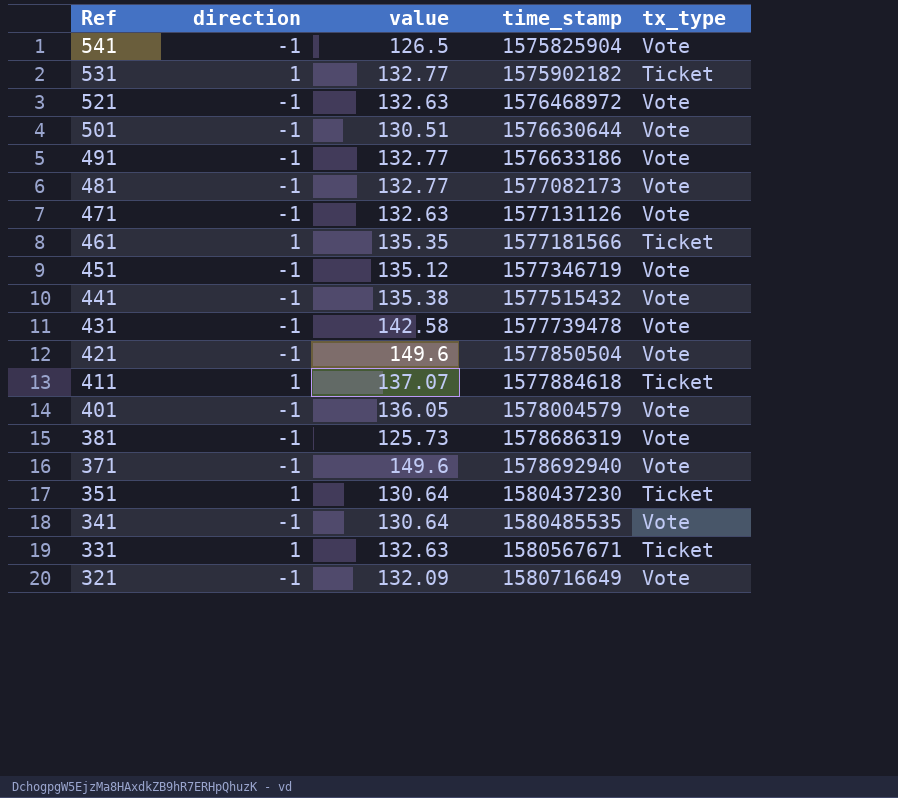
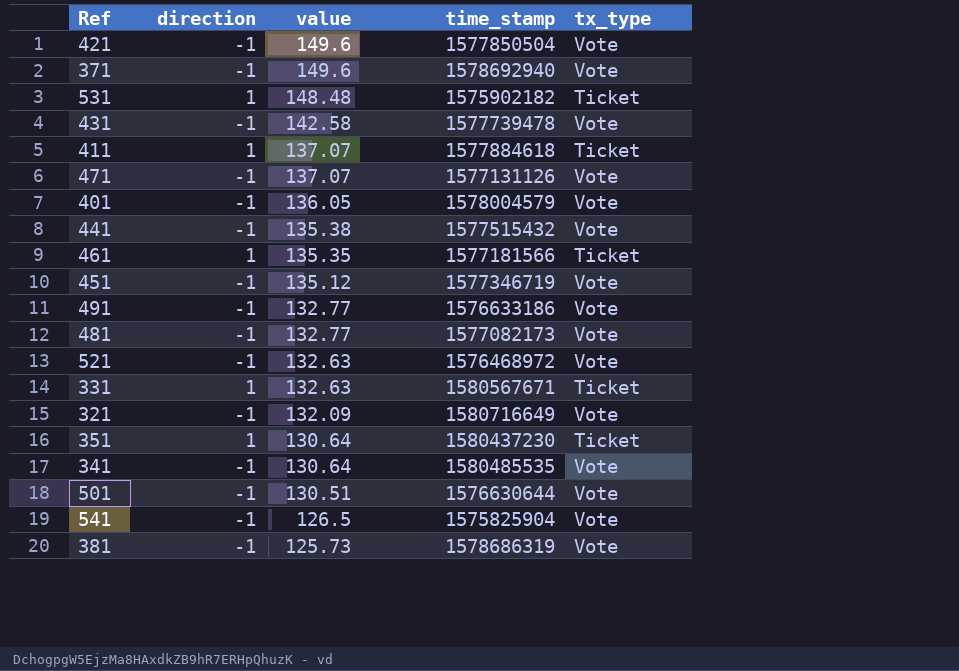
row order: Ref descending -> value descending
531 | value: 132.77 -> 148.48
471 | value: 132.63 -> 137.07

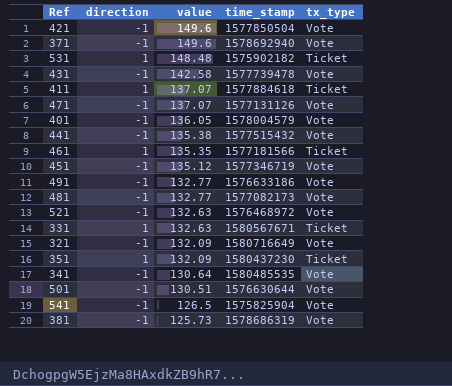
351 | value: 130.64 -> 132.09

